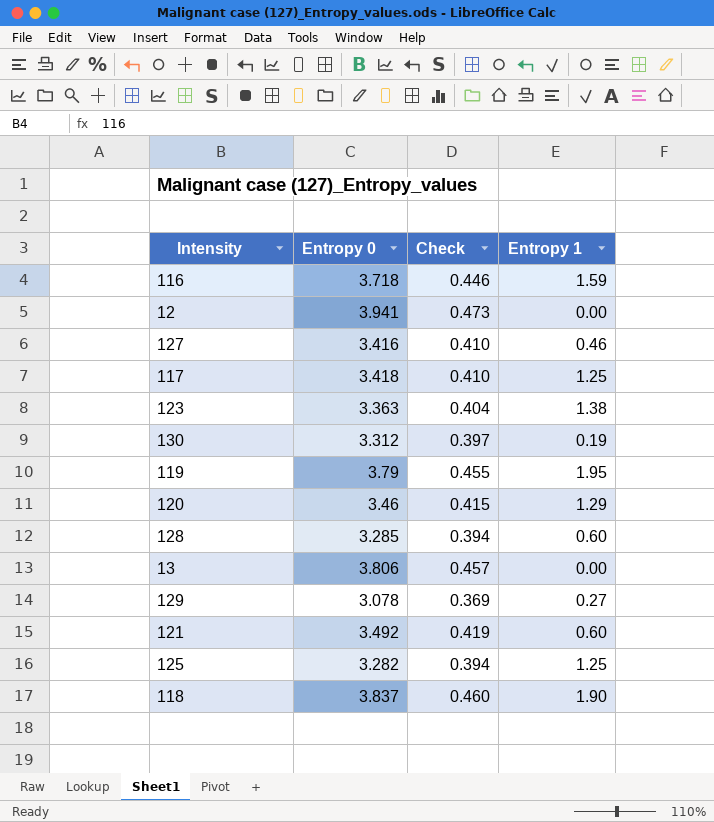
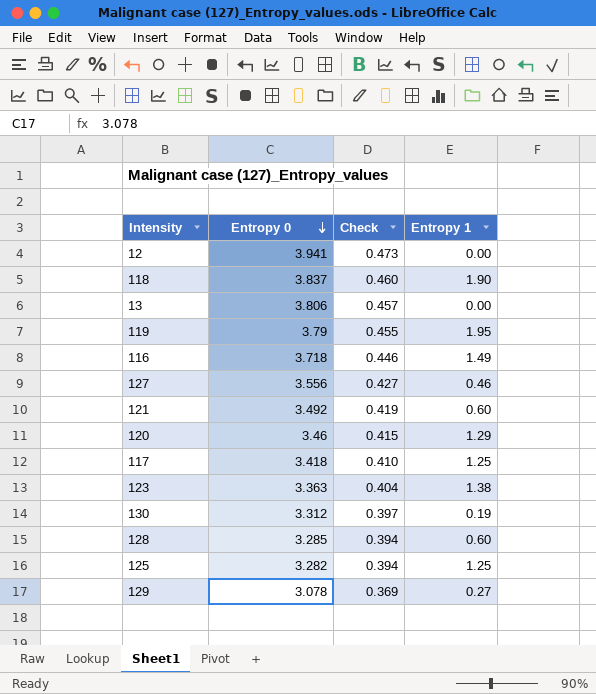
row order: none -> Entropy 0 descending
116 | Entropy 1: 1.59 -> 1.49
127 | Entropy 0: 3.416 -> 3.556
127 | Check: 0.410 -> 0.427

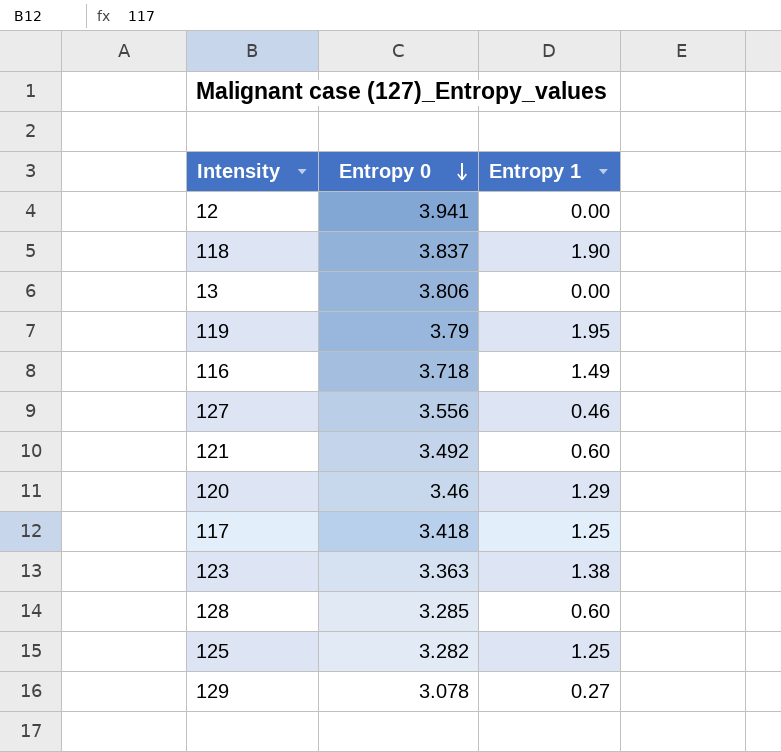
column Check | formula: [Entropy 0] * 0.12 -> none
row 130: 3.312 | 0.397 | 0.19 -> none

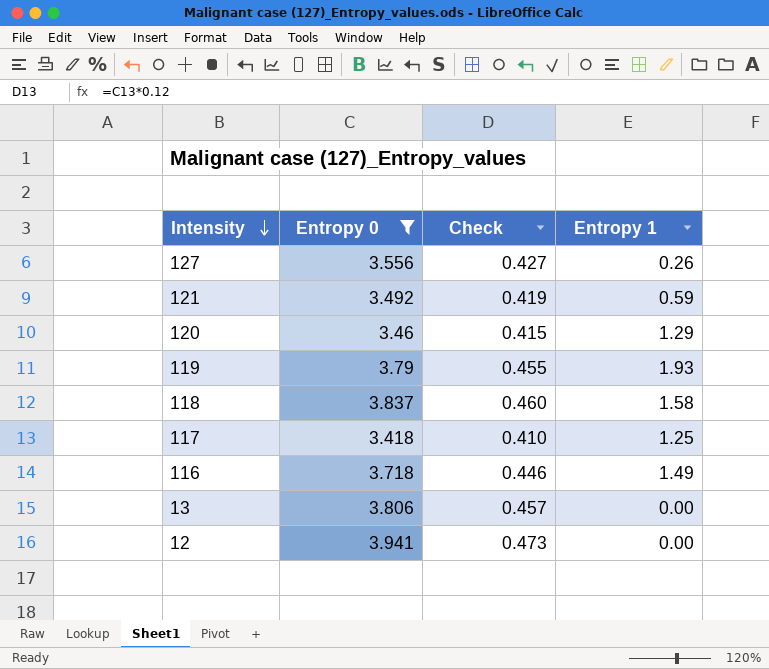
filter: none -> Entropy 0 >= 3.418
row order: Entropy 0 descending -> Intensity descending
column Check | formula: none -> [Entropy 0] * 0.12
127 | Entropy 1: 0.46 -> 0.26
121 | Entropy 1: 0.60 -> 0.59
119 | Entropy 1: 1.95 -> 1.93
118 | Entropy 1: 1.90 -> 1.58

